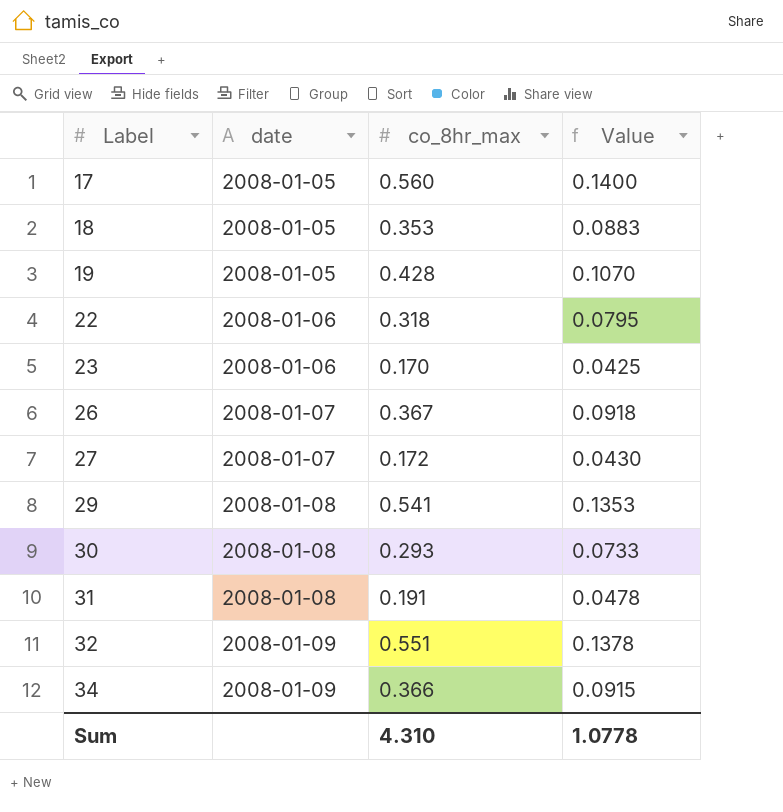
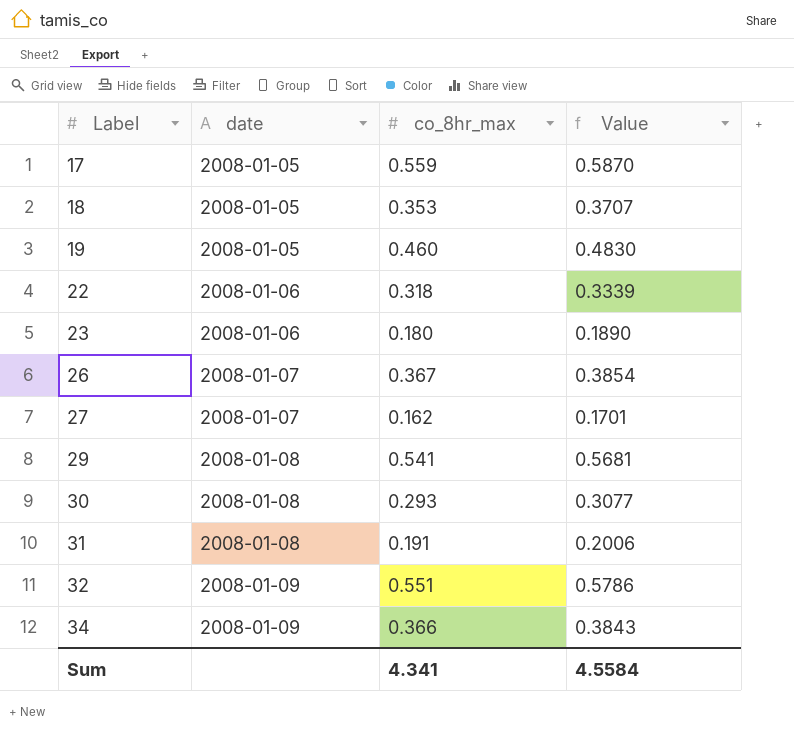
column Value | formula: [co_8hr_max] * 0.25 -> [co_8hr_max] * 1.05
17 | co_8hr_max: 0.560 -> 0.559
19 | co_8hr_max: 0.428 -> 0.460
23 | co_8hr_max: 0.170 -> 0.180
27 | co_8hr_max: 0.172 -> 0.162
Sum | co_8hr_max: 4.310 -> 4.341
Sum | Value: 1.0778 -> 4.5584

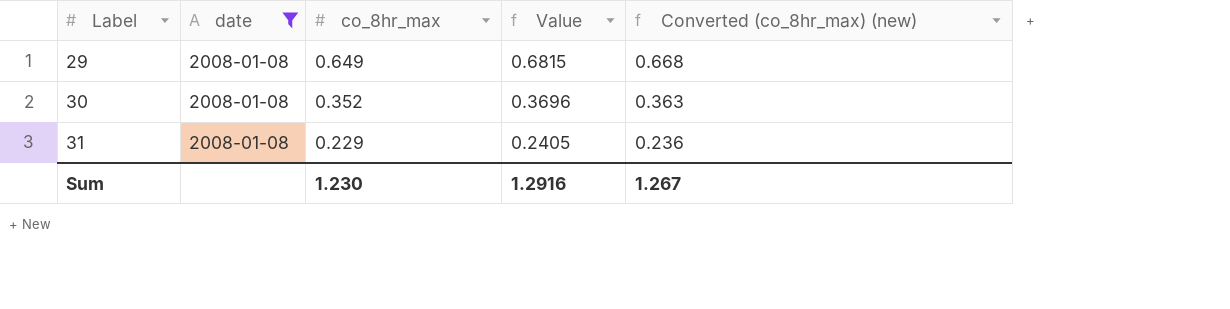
filter: none -> date = 2008-01-08
column Converted (co_8hr_max) (new) | formula: none -> [co_8hr_max] * 1.03
29 | co_8hr_max: 0.541 -> 0.649
29 | Value: 0.5681 -> 0.6815
30 | co_8hr_max: 0.293 -> 0.352
30 | Value: 0.3077 -> 0.3696
31 | co_8hr_max: 0.191 -> 0.229
31 | Value: 0.2006 -> 0.2405
Sum | co_8hr_max: 4.341 -> 1.230
Sum | Value: 4.5584 -> 1.2916

